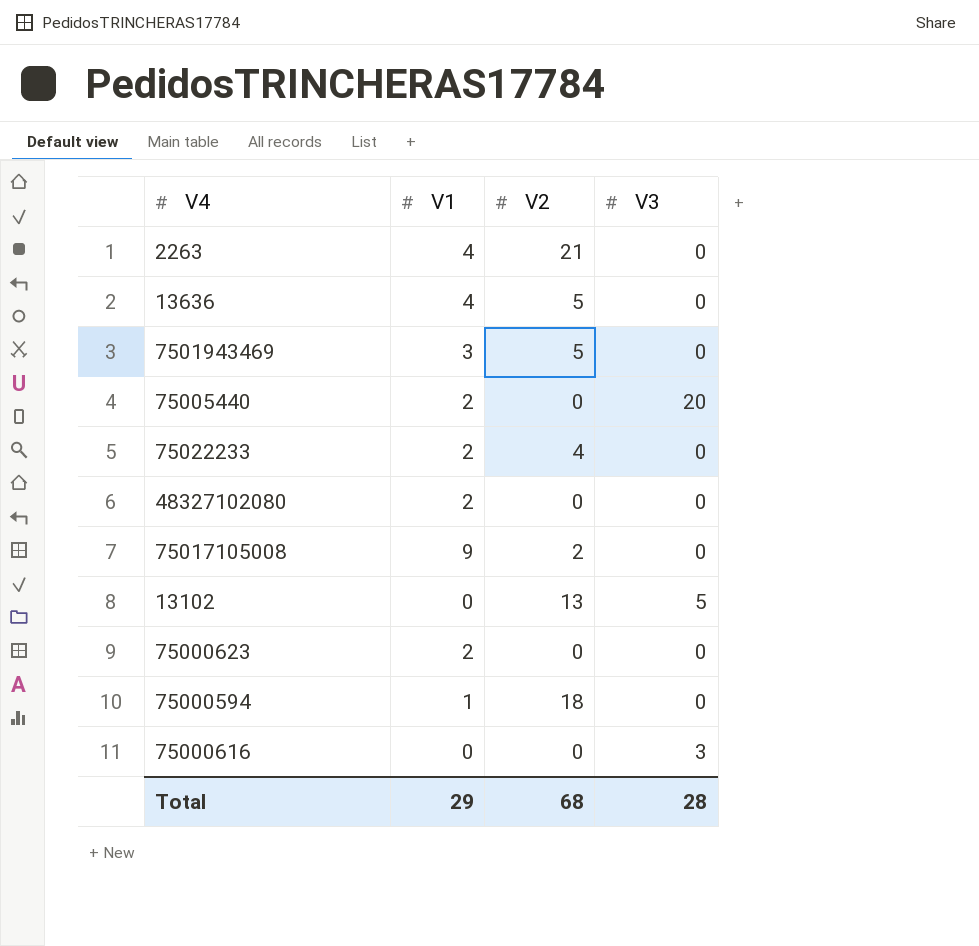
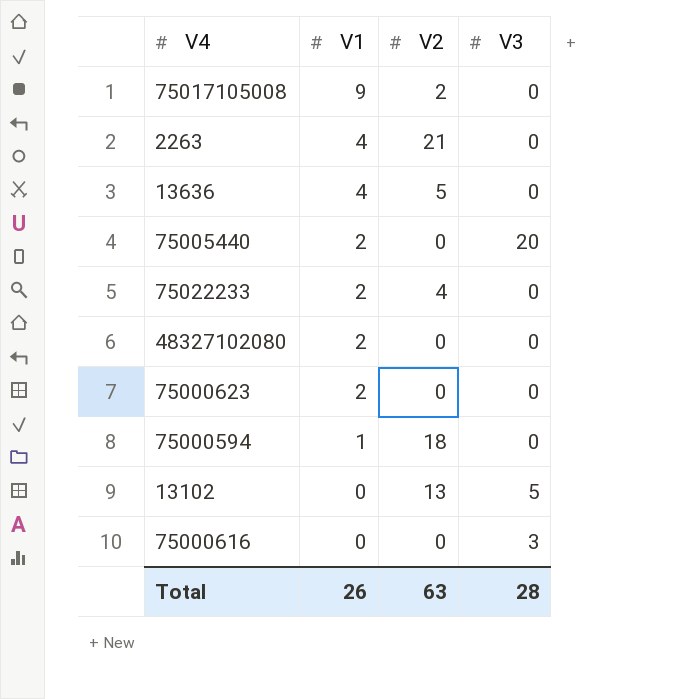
row order: none -> V1 descending
row 7501943469: 3 | 5 | 0 -> none
Total | V1: 29 -> 26
Total | V2: 68 -> 63

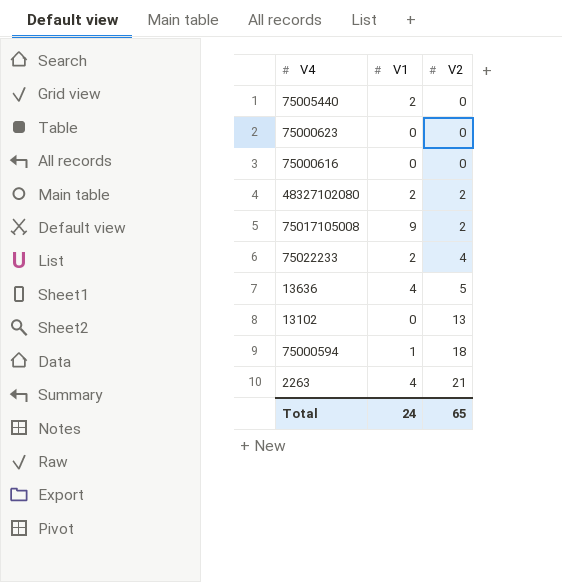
row order: V1 descending -> V2 ascending
column V3 | position: 4 -> none
75000623 | V1: 2 -> 0
48327102080 | V2: 0 -> 2
Total | V1: 26 -> 24
Total | V2: 63 -> 65

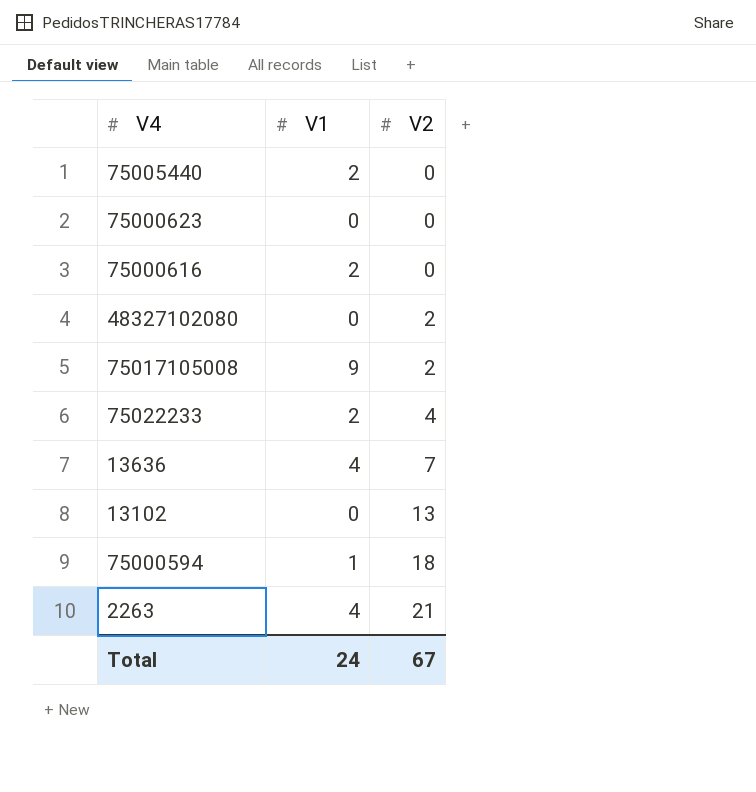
75000616 | V1: 0 -> 2
48327102080 | V1: 2 -> 0
13636 | V2: 5 -> 7
Total | V2: 65 -> 67

